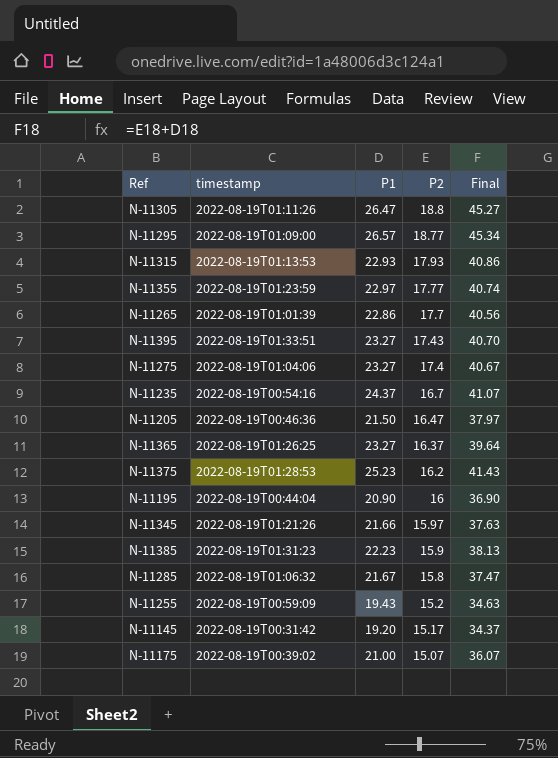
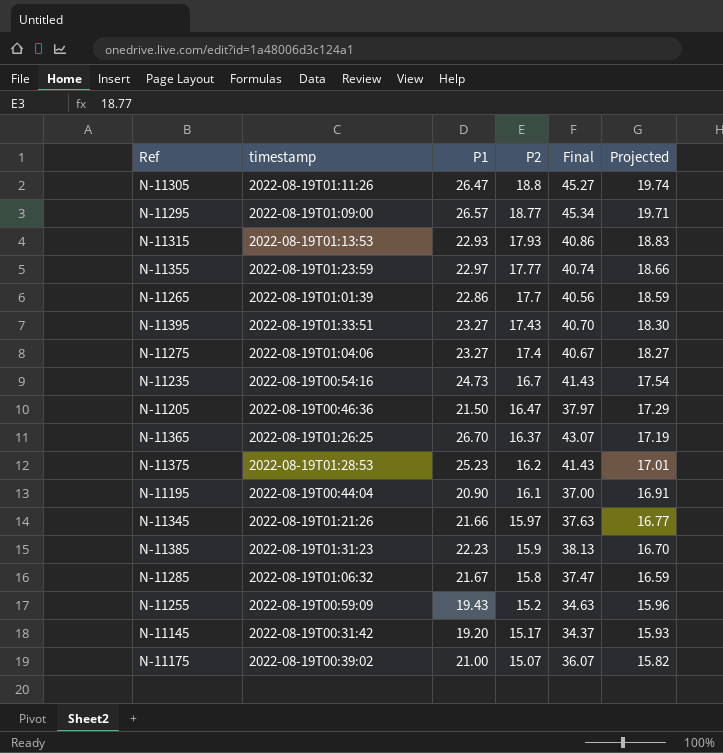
column Projected | formula: none -> [P2] * 1.05
N-11235 | P1: 24.37 -> 24.73
N-11235 | Final: 41.07 -> 41.43
N-11365 | P1: 23.27 -> 26.70
N-11365 | Final: 39.64 -> 43.07
N-11195 | P2: 16 -> 16.1
N-11195 | Final: 36.90 -> 37.00

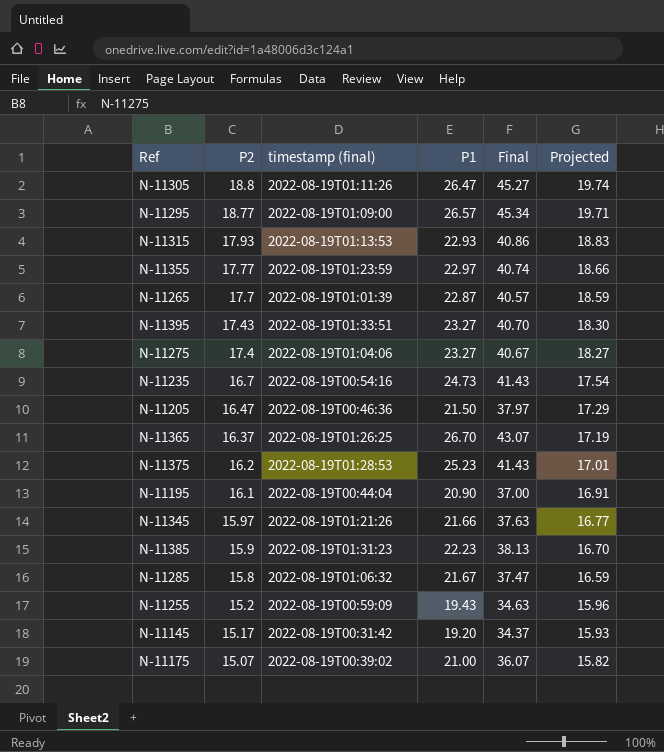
column P2 | position: 4 -> 2
column name: timestamp -> timestamp (final)
N-11265 | P1: 22.86 -> 22.87
N-11265 | Final: 40.56 -> 40.57

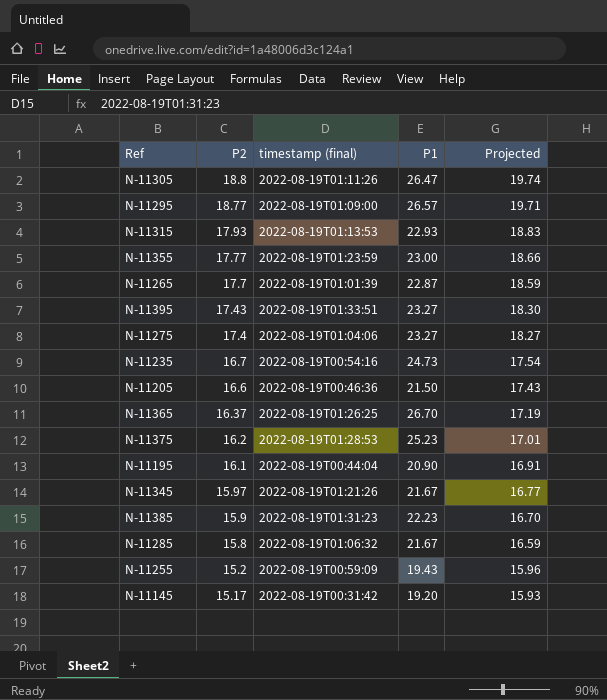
column Final | formula: [P2] + [P1] -> none
row N-11175: 15.07 | 2022-08-19T00:39:02 | 21.00 | 36.07 | 15.82 -> none
N-11355 | P1: 22.97 -> 23.00
N-11205 | P2: 16.47 -> 16.6
N-11205 | Projected: 17.29 -> 17.43
N-11345 | P1: 21.66 -> 21.67

